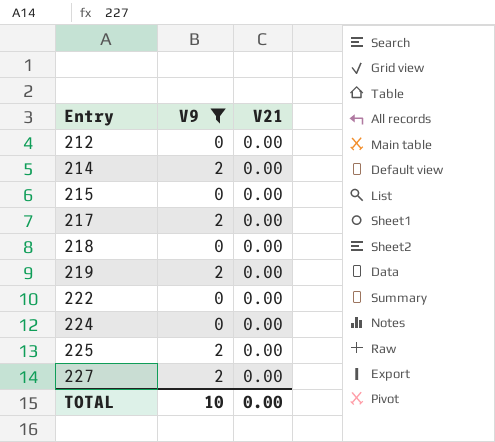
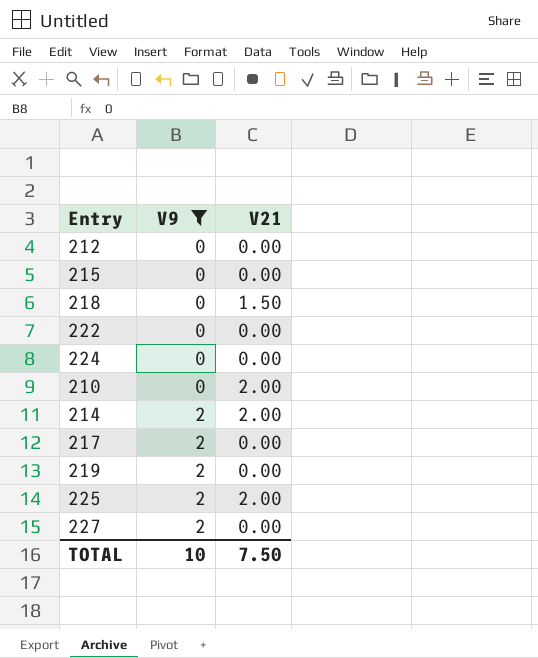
row order: Entry ascending -> V9 ascending
218 | V21: 0.00 -> 1.50
row 210: none -> 0 | 2.00
214 | V21: 0.00 -> 2.00
225 | V21: 0.00 -> 2.00
TOTAL | V21: 0.00 -> 7.50

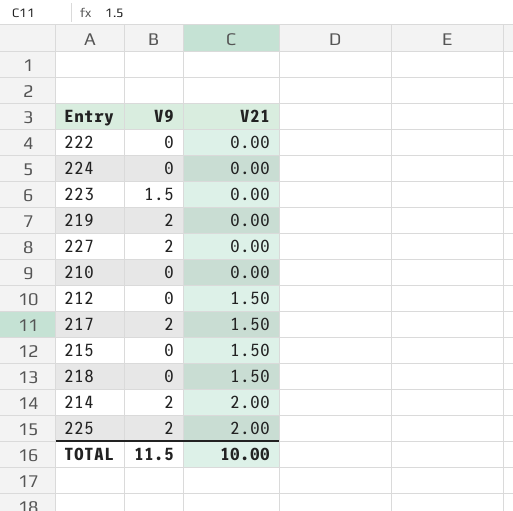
filter: V9 != 1.5 -> none
row order: V9 ascending -> V21 ascending
210 | V21: 2.00 -> 0.00
212 | V21: 0.00 -> 1.50
217 | V21: 0.00 -> 1.50
215 | V21: 0.00 -> 1.50
TOTAL | V9: 10 -> 11.5
TOTAL | V21: 7.50 -> 10.00

